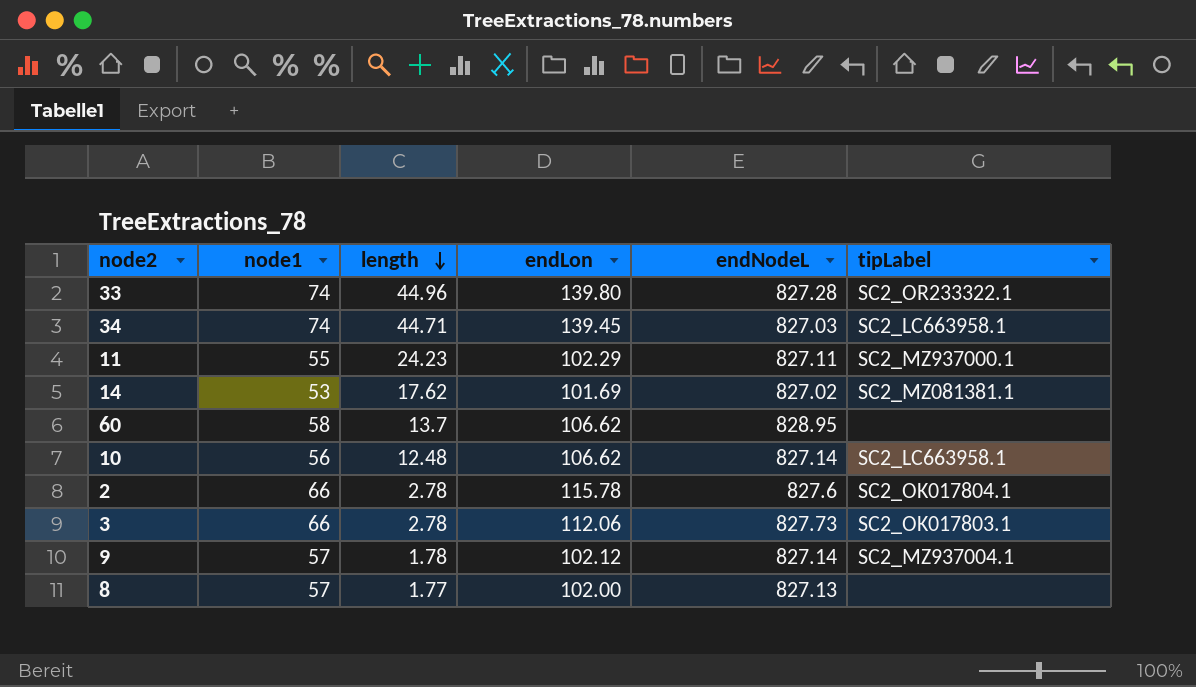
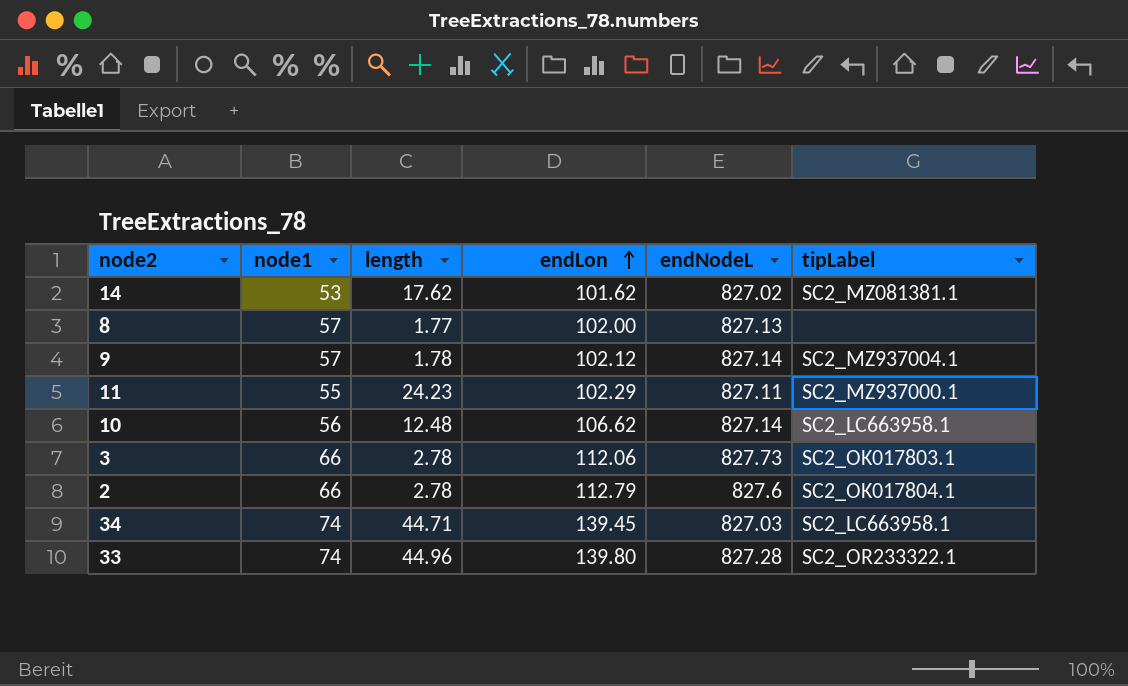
row order: length descending -> endLon ascending
row 60: 58 | 13.7 | 106.62 | 828.95 | none -> none
14 | endLon: 101.69 -> 101.62
2 | endLon: 115.78 -> 112.79

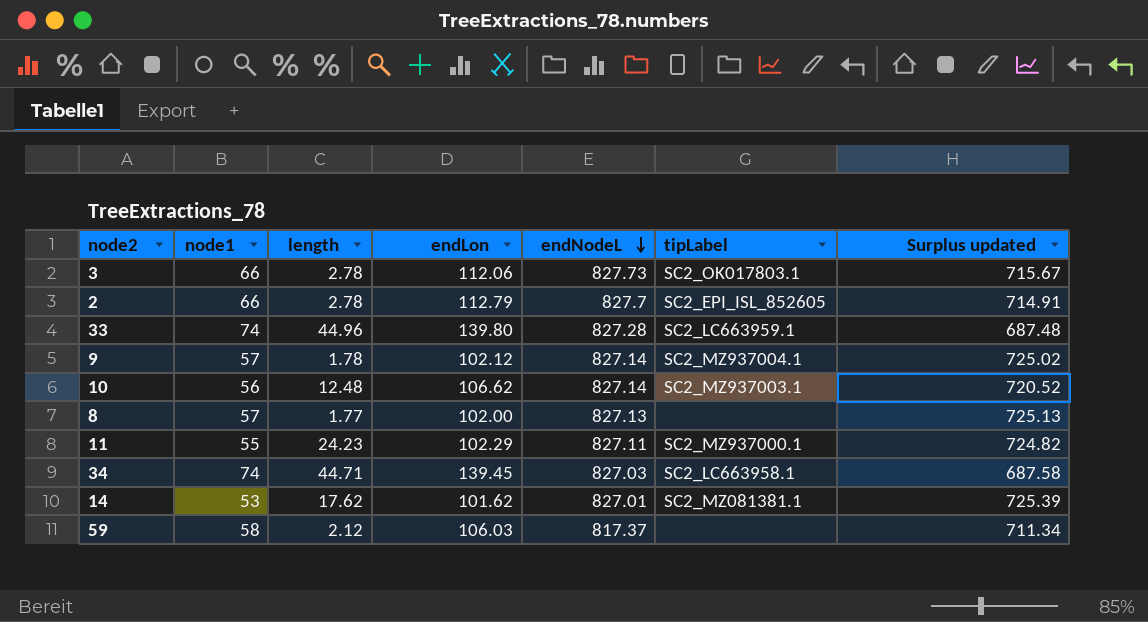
row order: endLon ascending -> endNodeL descending
column Surplus updated | formula: none -> [endNodeL] - [endLon]
2 | endNodeL: 827.6 -> 827.7
2 | tipLabel: SC2_OK017804.1 -> SC2_EPI_ISL_852605
33 | tipLabel: SC2_OR233322.1 -> SC2_LC663959.1
10 | tipLabel: SC2_LC663958.1 -> SC2_MZ937003.1
14 | endNodeL: 827.02 -> 827.01
row 59: none -> 58 | 2.12 | 106.03 | 817.37 | none | 711.34

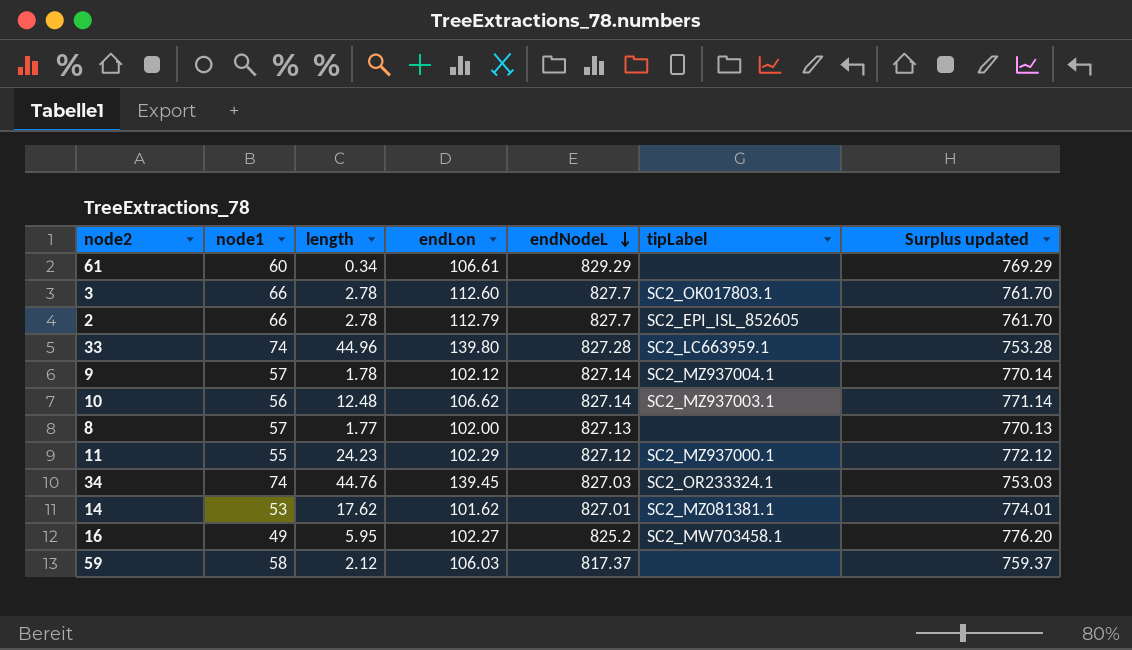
column Surplus updated | formula: [endNodeL] - [endLon] -> [endNodeL] - [node1]
row 61: none -> 60 | 0.34 | 106.61 | 829.29 | none | 769.29
3 | endLon: 112.06 -> 112.60
3 | endNodeL: 827.73 -> 827.7
11 | endNodeL: 827.11 -> 827.12
34 | length: 44.71 -> 44.76
34 | tipLabel: SC2_LC663958.1 -> SC2_OR233324.1
row 16: none -> 49 | 5.95 | 102.27 | 825.2 | SC2_MW703458.1 | 776.20

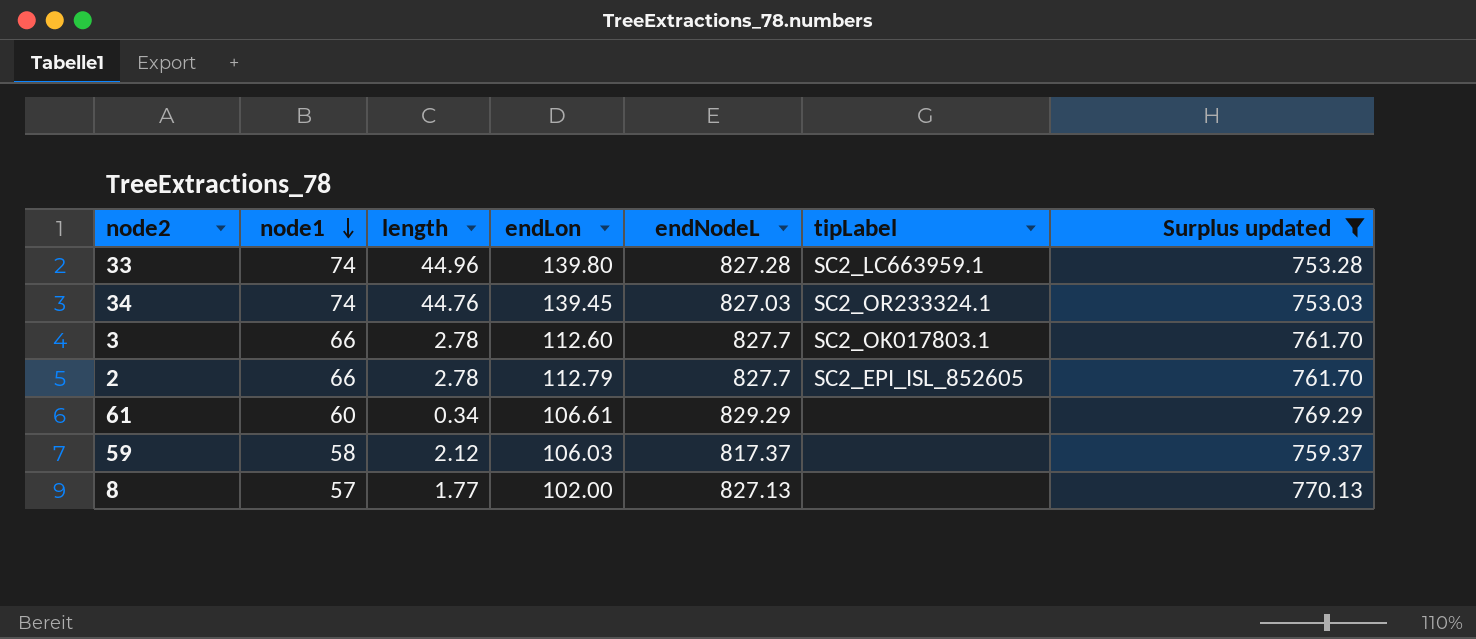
filter: none -> Surplus updated <= 770.13
row order: endNodeL descending -> node1 descending

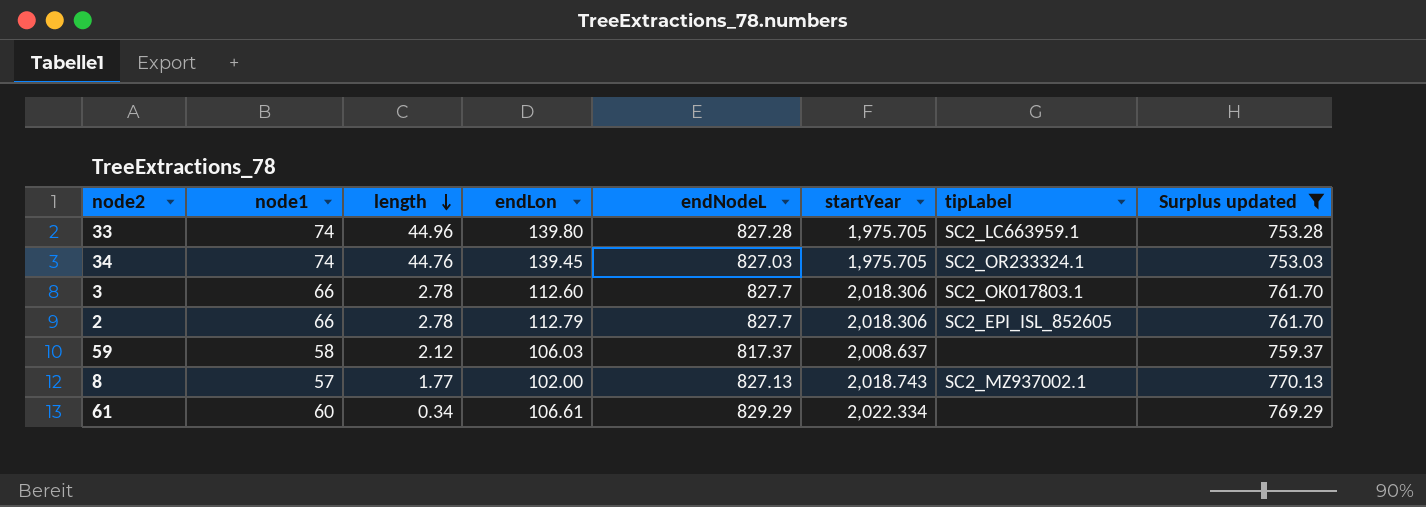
row order: node1 descending -> length descending
column startYear | position: none -> 6
8 | tipLabel: none -> SC2_MZ937002.1

